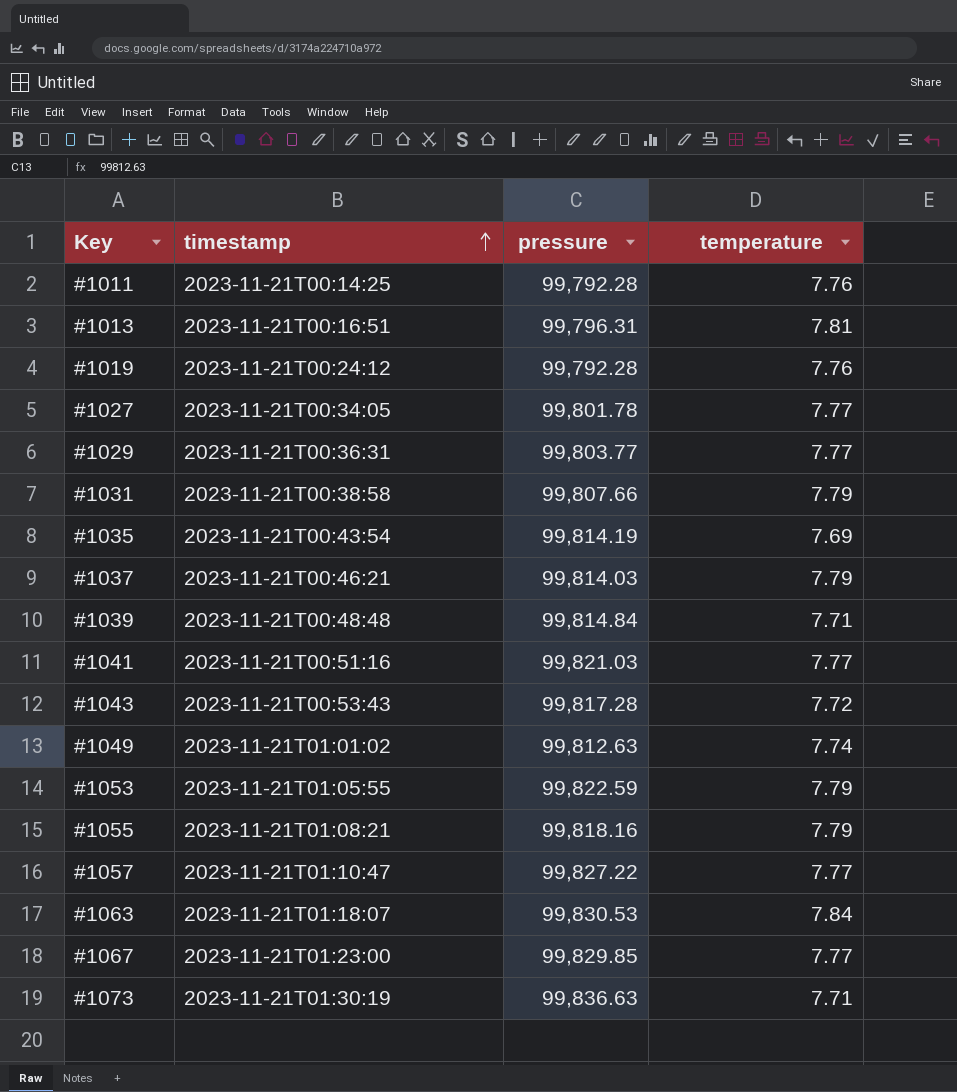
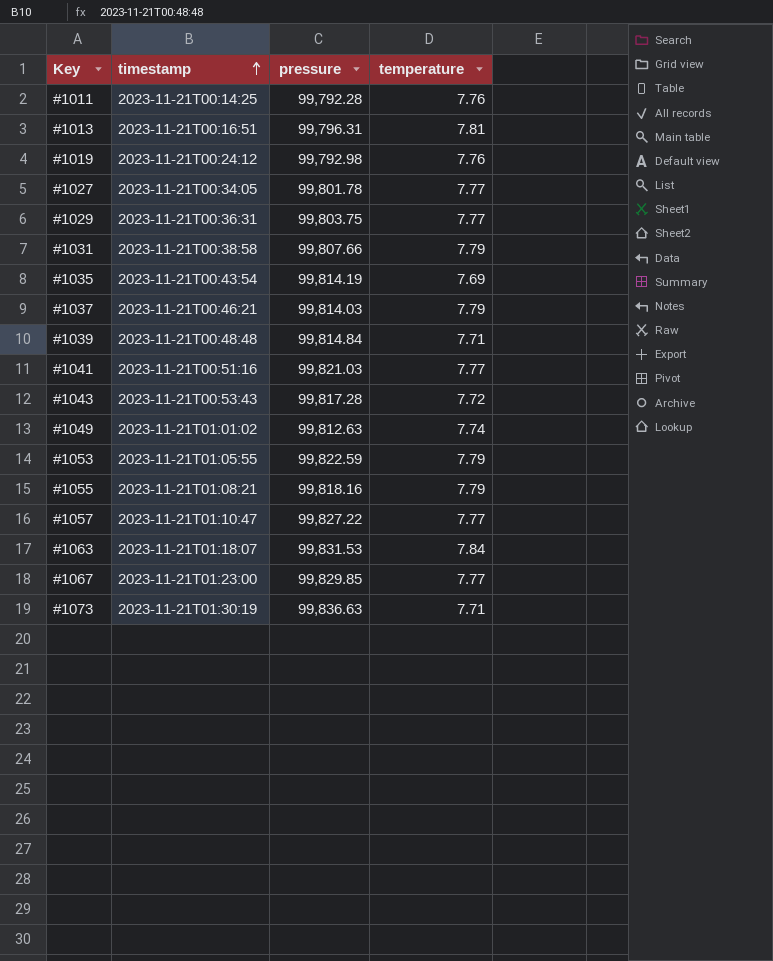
#1019 | pressure: 99,792.28 -> 99,792.98
#1029 | pressure: 99,803.77 -> 99,803.75
#1063 | pressure: 99,830.53 -> 99,831.53

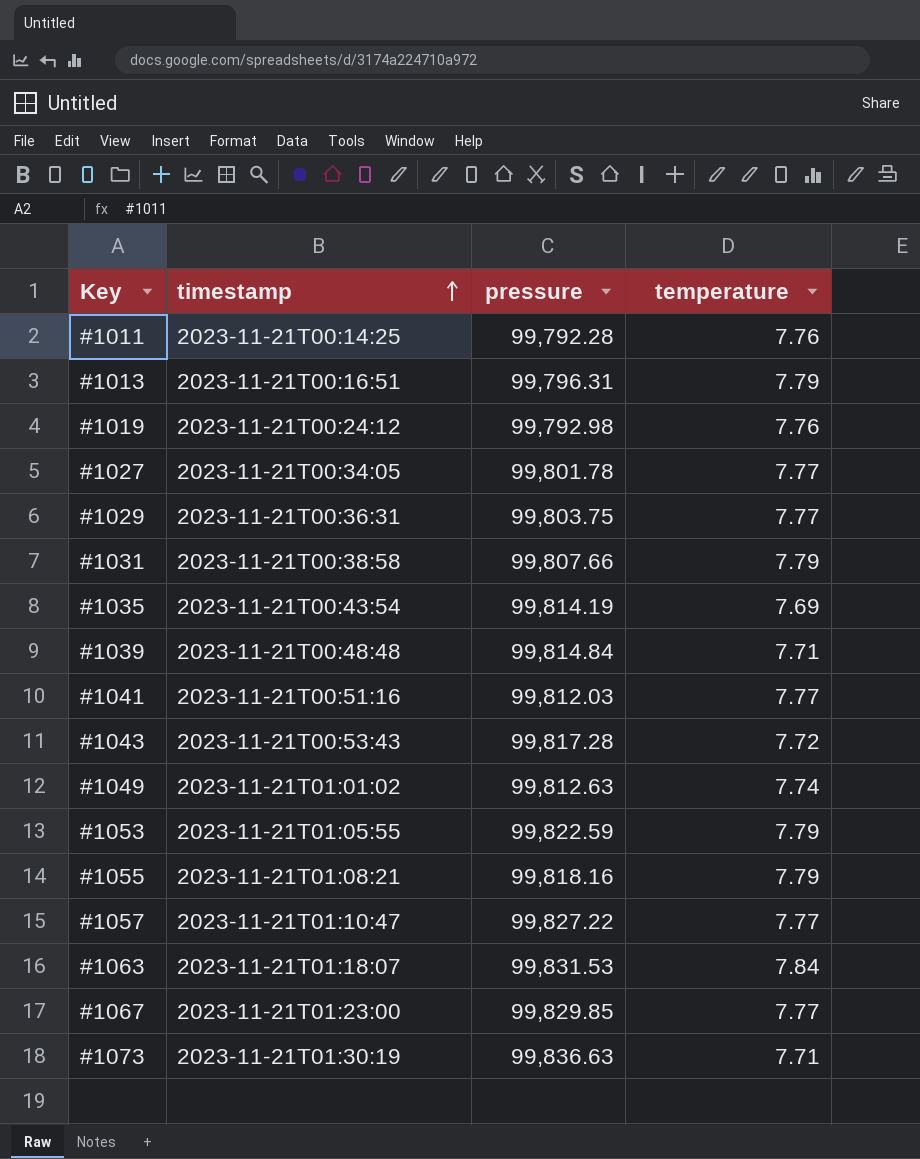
row #1037: 2023-11-21T00:46:21 | 99,814.03 | 7.79 -> none
#1013 | temperature: 7.81 -> 7.79
#1041 | pressure: 99,821.03 -> 99,812.03

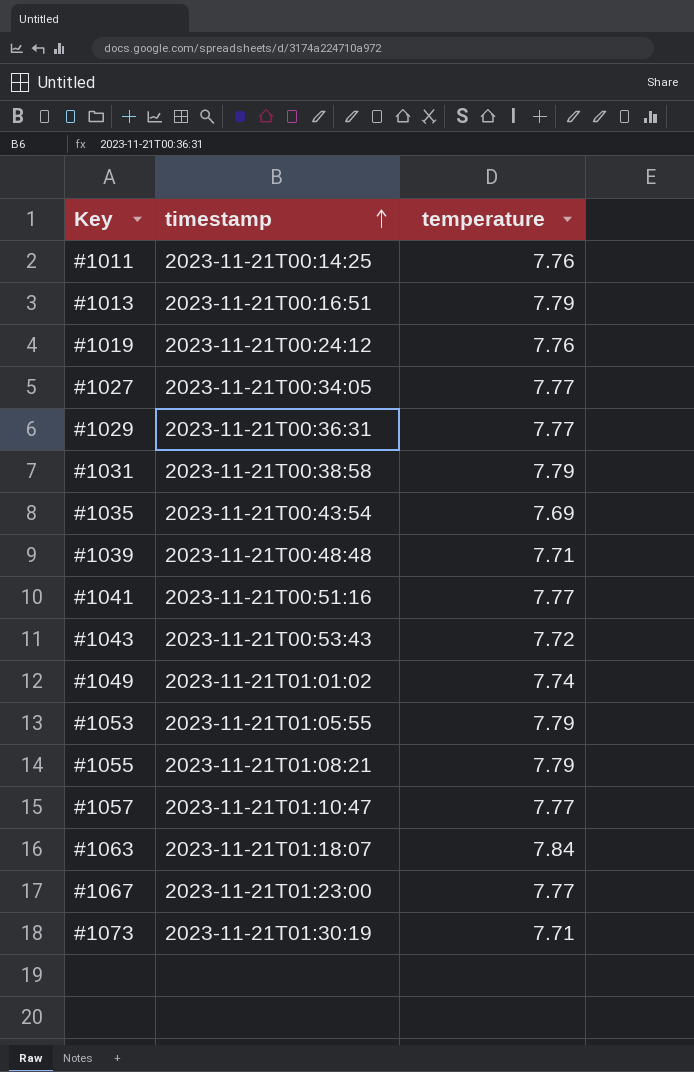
column pressure | position: 3 -> none

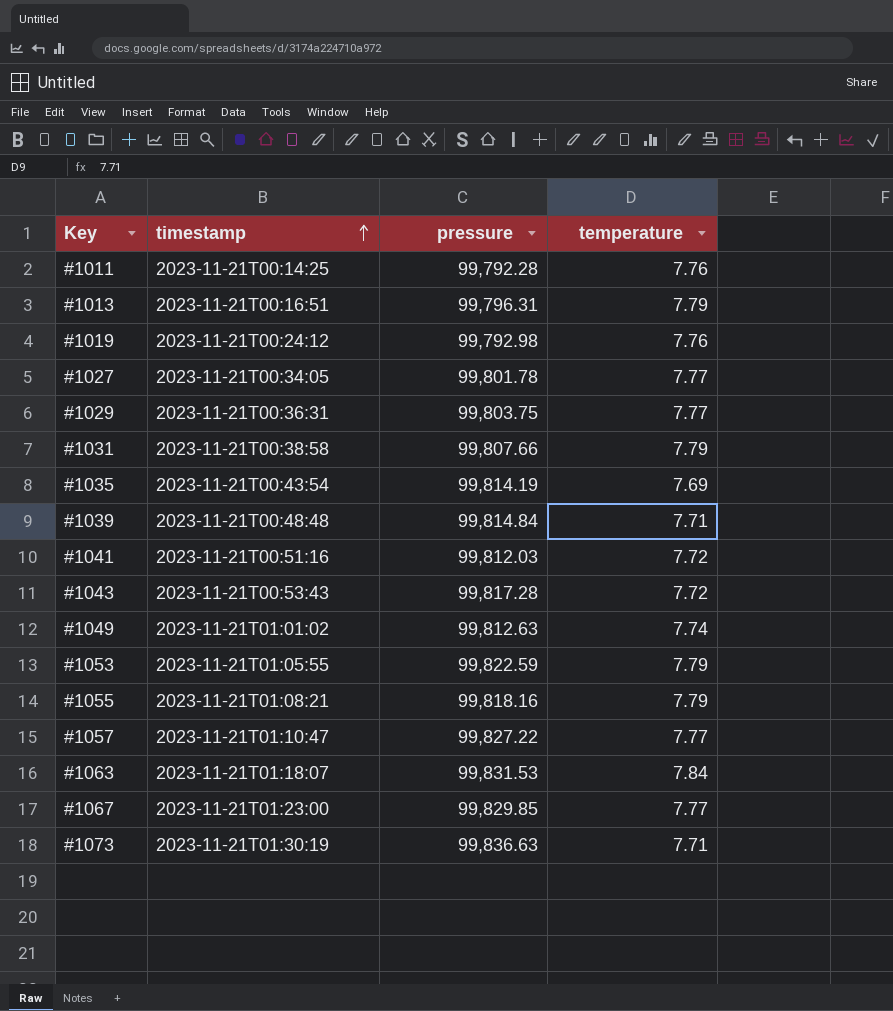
column pressure | position: none -> 3
#1041 | temperature: 7.77 -> 7.72

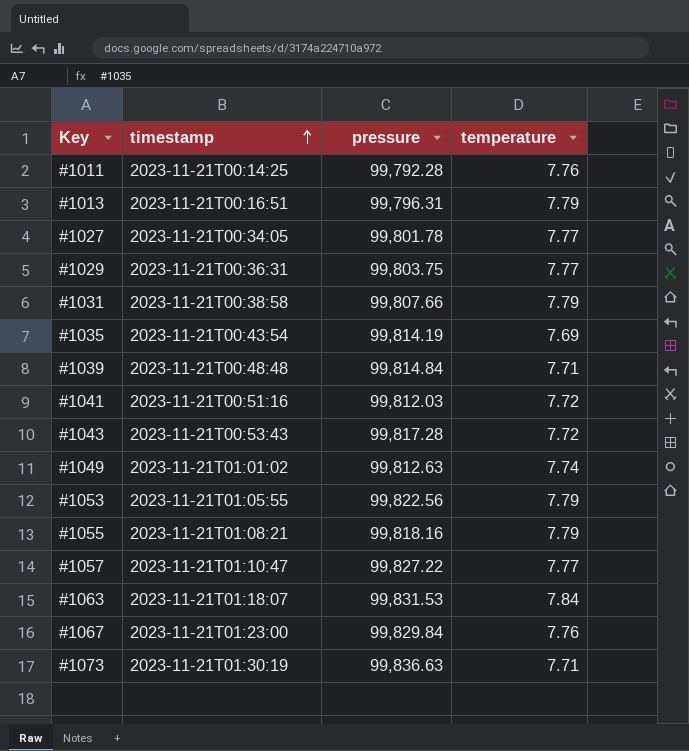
row #1019: 2023-11-21T00:24:12 | 99,792.98 | 7.76 -> none
#1053 | pressure: 99,822.59 -> 99,822.56
#1067 | pressure: 99,829.85 -> 99,829.84
#1067 | temperature: 7.77 -> 7.76

